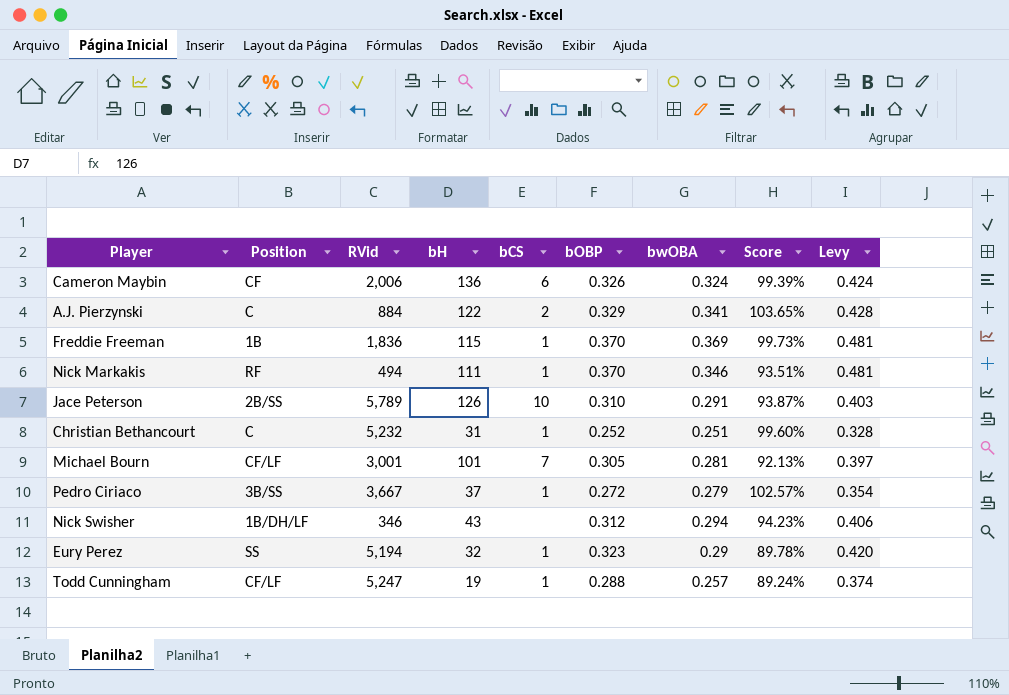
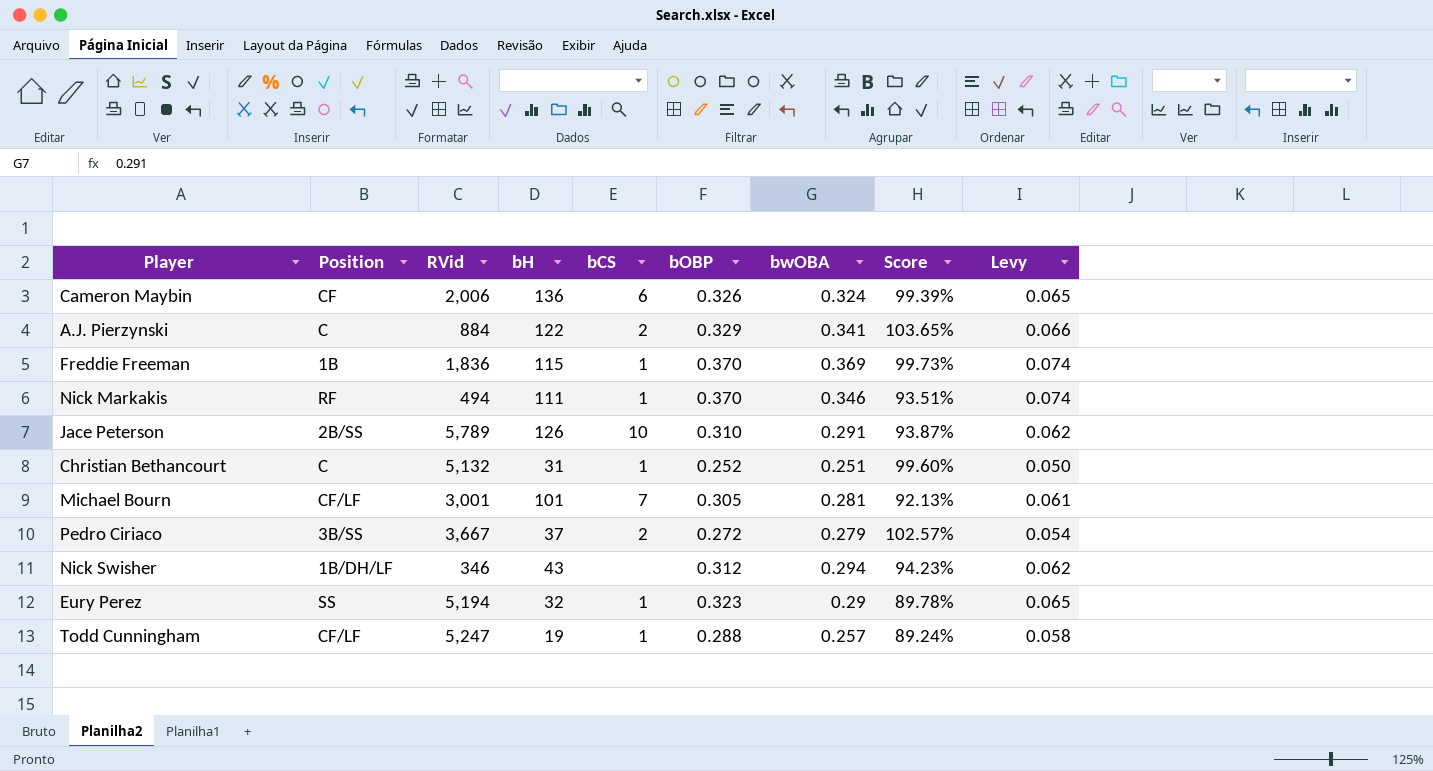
column Levy | formula: [bOBP] * 1.3 -> [bOBP] * 0.2
Christian Bethancourt | RVid: 5,232 -> 5,132
Pedro Ciriaco | bCS: 1 -> 2

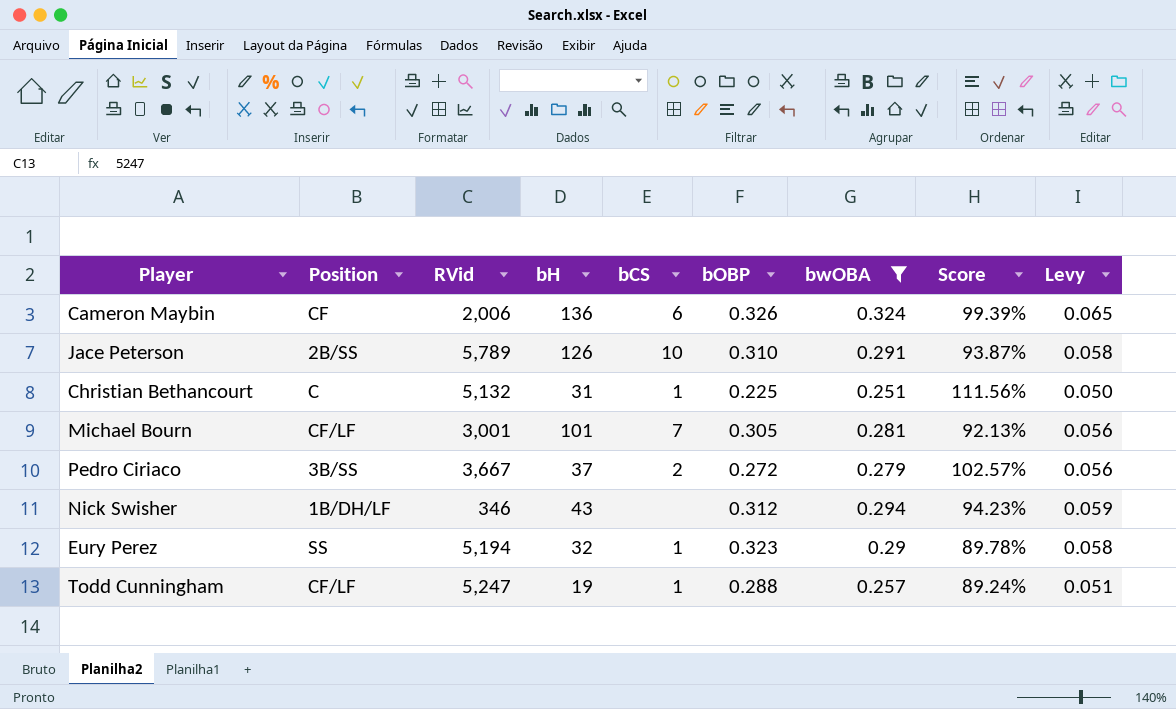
filter: none -> bwOBA <= 0.324
column Levy | formula: [bOBP] * 0.2 -> [bwOBA] * 0.2
Christian Bethancourt | bOBP: 0.252 -> 0.225
Christian Bethancourt | Score: 99.60% -> 111.56%

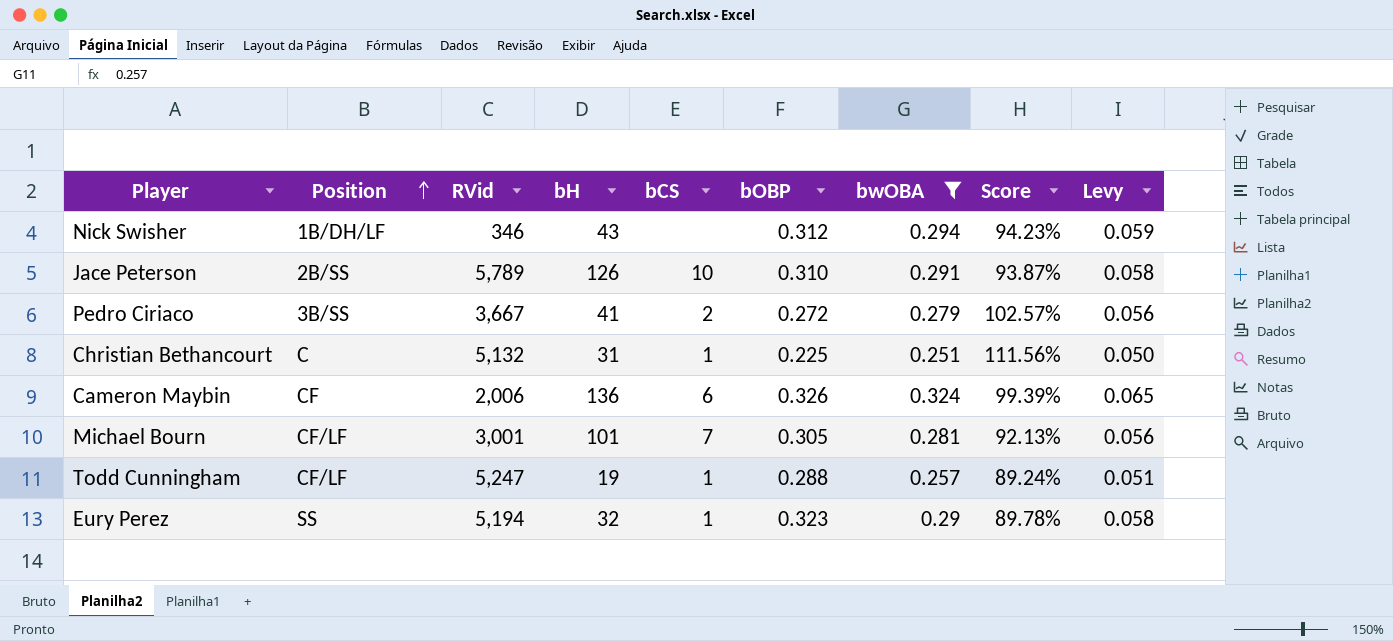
row order: none -> Position ascending
Pedro Ciriaco | bH: 37 -> 41

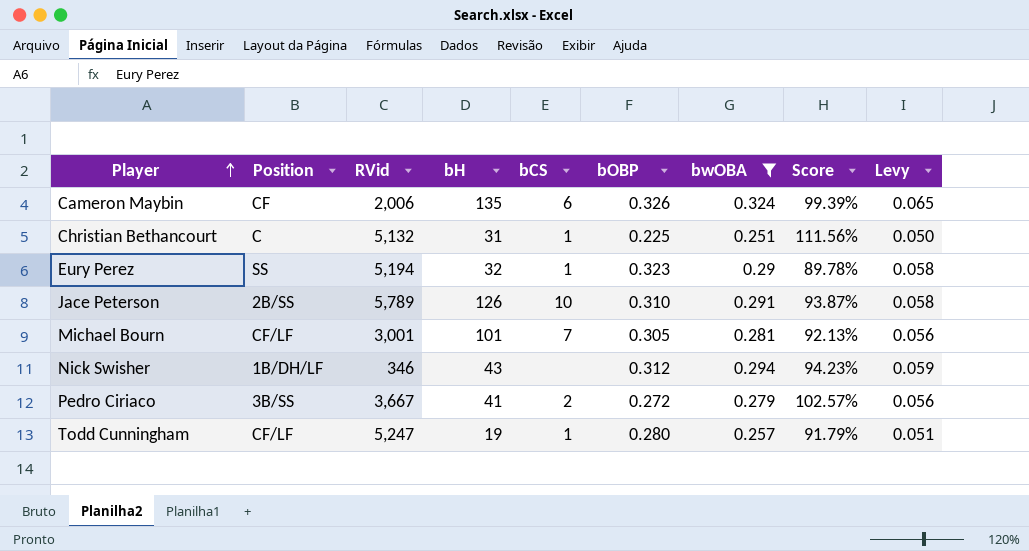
row order: Position ascending -> Player ascending
Cameron Maybin | bH: 136 -> 135
Todd Cunningham | bOBP: 0.288 -> 0.280
Todd Cunningham | Score: 89.24% -> 91.79%

